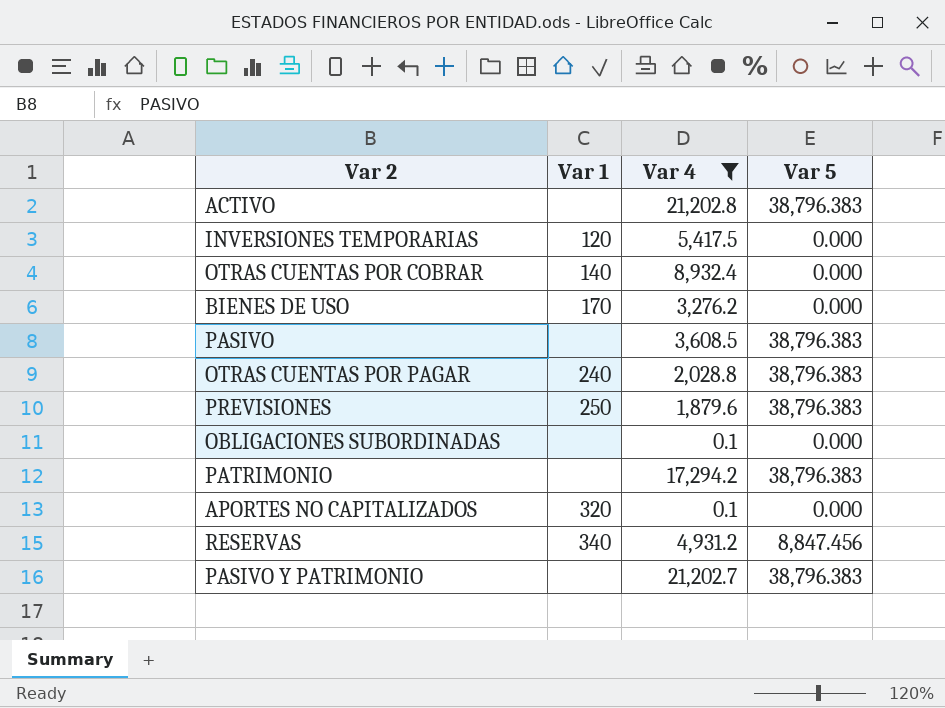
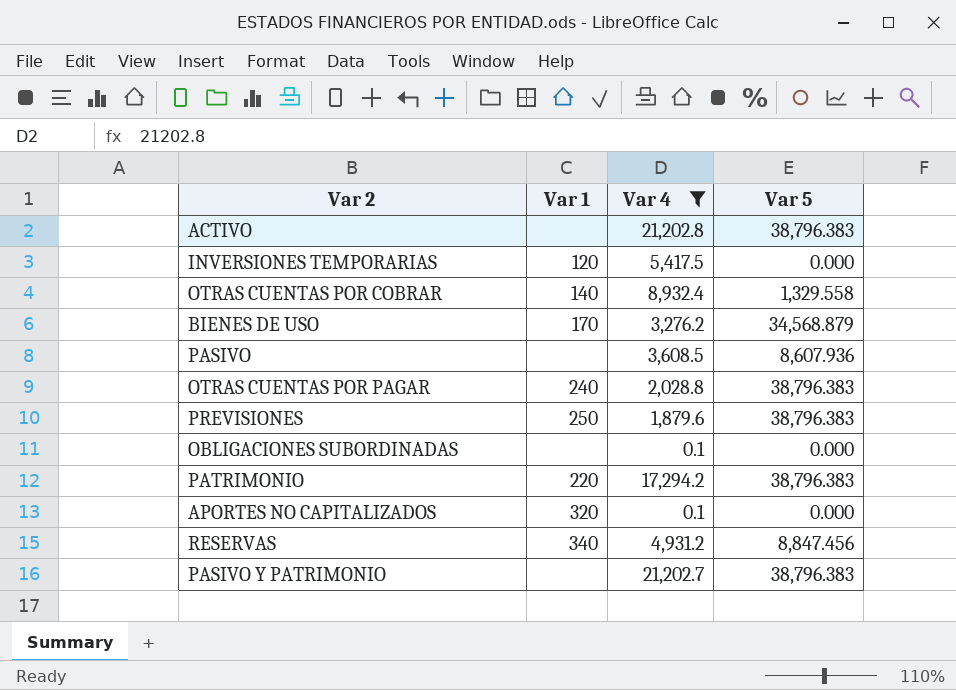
OTRAS CUENTAS POR COBRAR | Var 5: 0.000 -> 1,329.558
BIENES DE USO | Var 5: 0.000 -> 34,568.879
PASIVO | Var 5: 38,796.383 -> 8,607.936
PATRIMONIO | Var 1: none -> 220

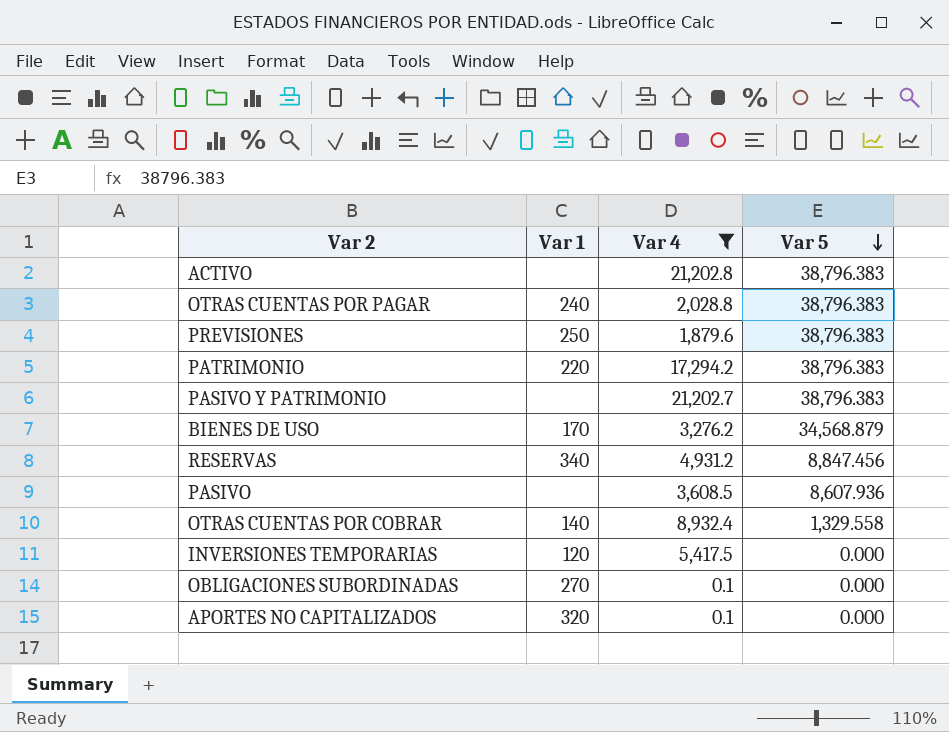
row order: none -> Var 5 descending
OBLIGACIONES SUBORDINADAS | Var 1: none -> 270

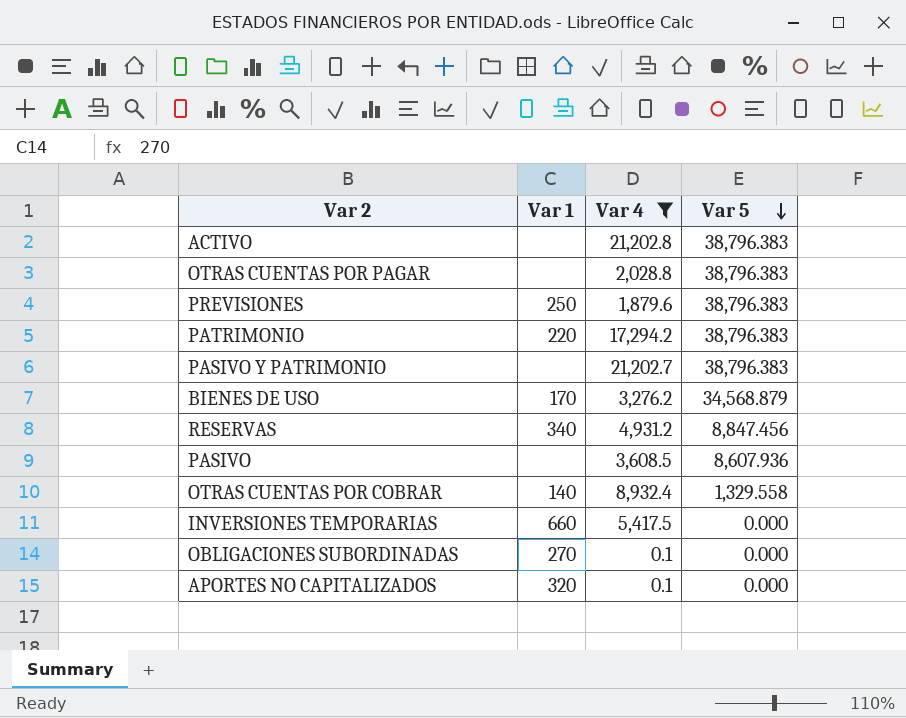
OTRAS CUENTAS POR PAGAR | Var 1: 240 -> none
INVERSIONES TEMPORARIAS | Var 1: 120 -> 660

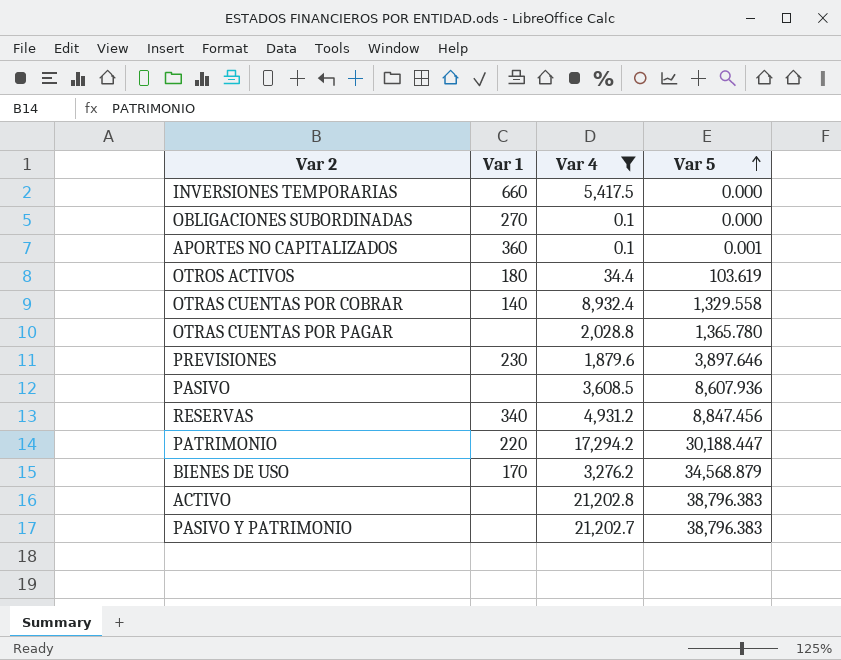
row order: Var 5 descending -> Var 5 ascending
APORTES NO CAPITALIZADOS | Var 1: 320 -> 360
APORTES NO CAPITALIZADOS | Var 5: 0.000 -> 0.001
row OTROS ACTIVOS: none -> 180 | 34.4 | 103.619
OTRAS CUENTAS POR PAGAR | Var 5: 38,796.383 -> 1,365.780
PREVISIONES | Var 1: 250 -> 230
PREVISIONES | Var 5: 38,796.383 -> 3,897.646
PATRIMONIO | Var 5: 38,796.383 -> 30,188.447

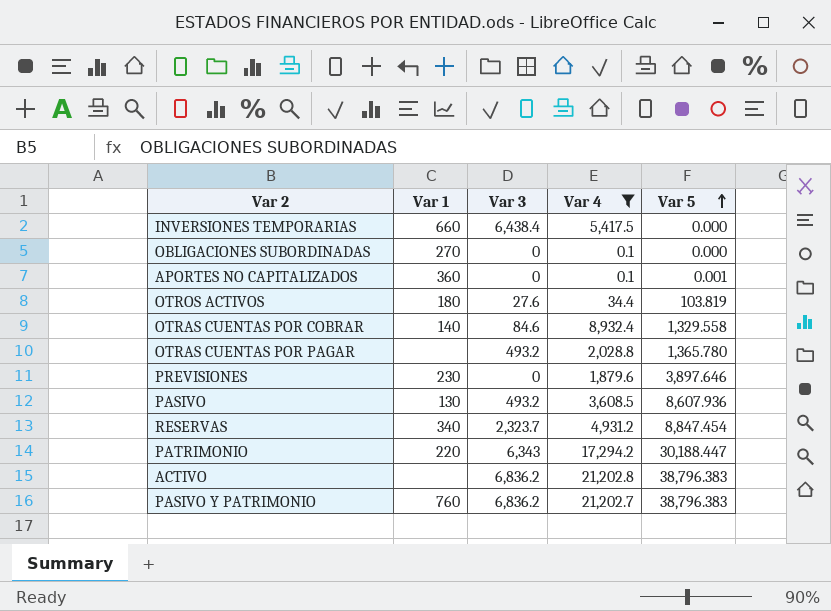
column Var 3 | position: none -> 3
row BIENES DE USO: 170 | 3,276.2 | 34,568.879 -> none
OTROS ACTIVOS | Var 5: 103.619 -> 103.819
PASIVO | Var 1: none -> 130
RESERVAS | Var 5: 8,847.456 -> 8,847.454
PASIVO Y PATRIMONIO | Var 1: none -> 760

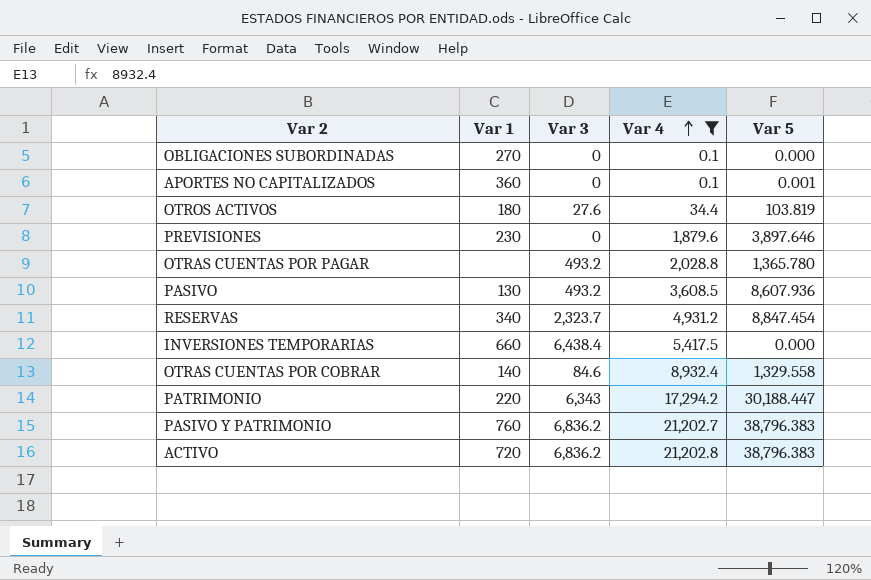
row order: Var 5 ascending -> Var 4 ascending
ACTIVO | Var 1: none -> 720

